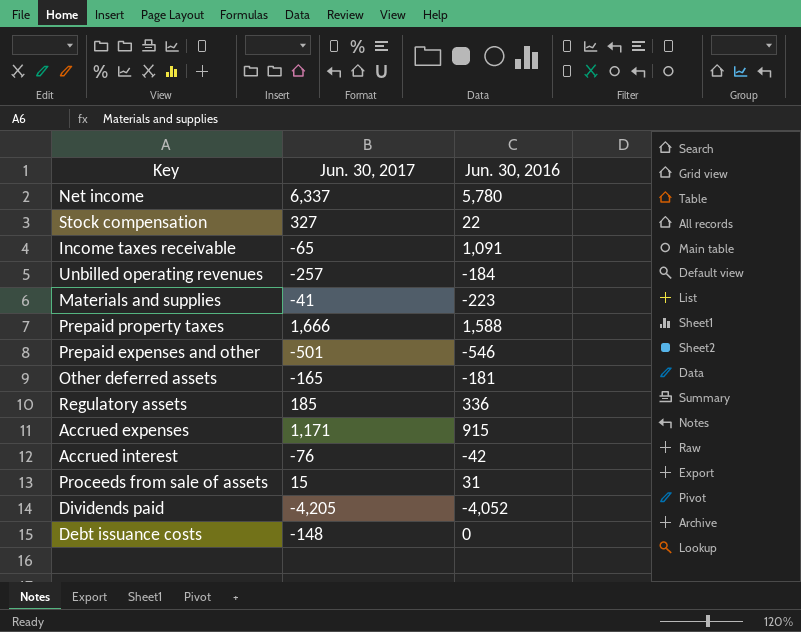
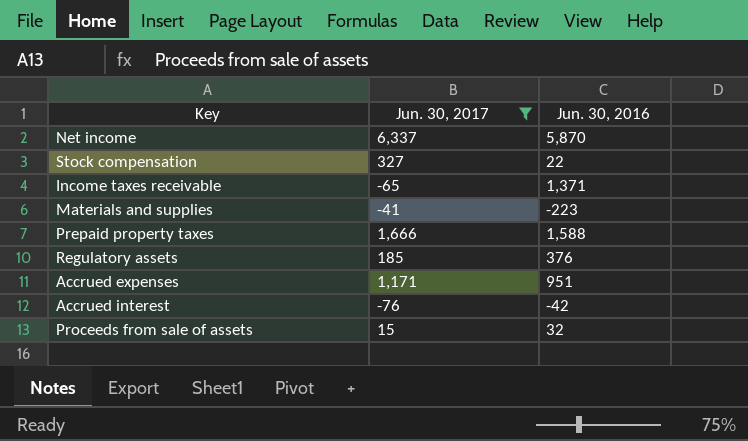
filter: none -> Jun. 30, 2017 >= -76
Net income | Jun. 30, 2016: 5,780 -> 5,870
Income taxes receivable | Jun. 30, 2016: 1,091 -> 1,371
Regulatory assets | Jun. 30, 2016: 336 -> 376
Accrued expenses | Jun. 30, 2016: 915 -> 951
Proceeds from sale of assets | Jun. 30, 2016: 31 -> 32

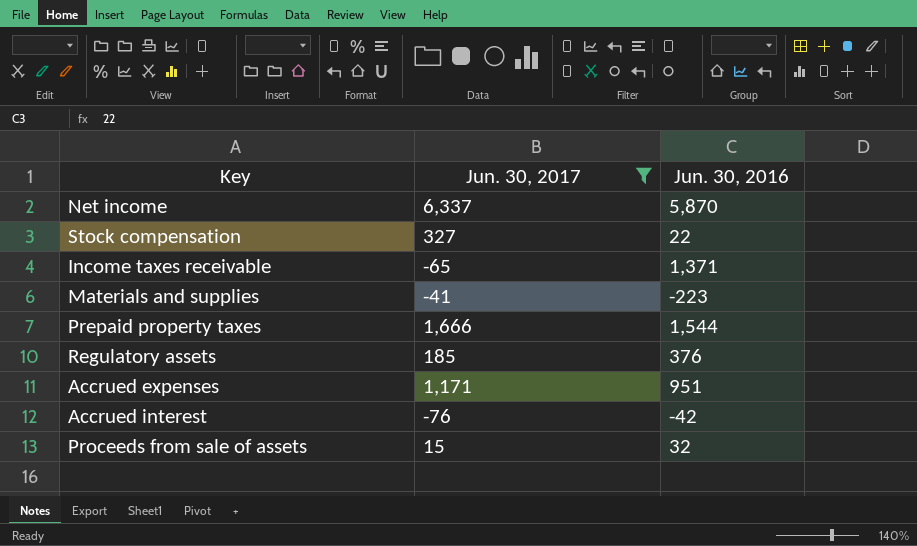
Prepaid property taxes | Jun. 30, 2016: 1,588 -> 1,544

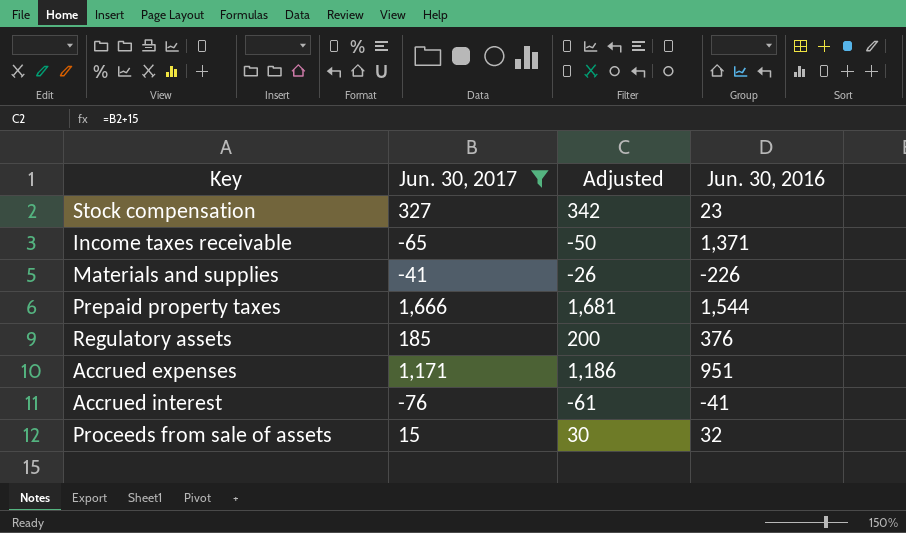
column Adjusted | formula: none -> [Jun. 30, 2017] + 15
row Net income: 6,337 | 5,870 -> none
Stock compensation | Jun. 30, 2016: 22 -> 23
Materials and supplies | Jun. 30, 2016: -223 -> -226
Accrued interest | Jun. 30, 2016: -42 -> -41

